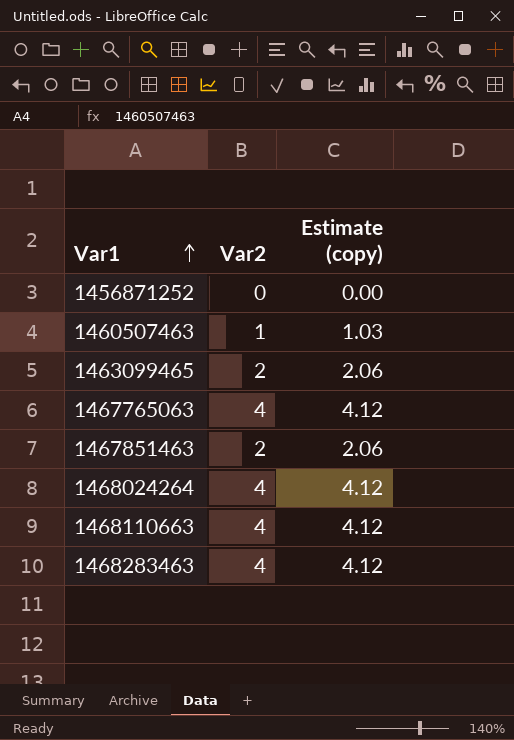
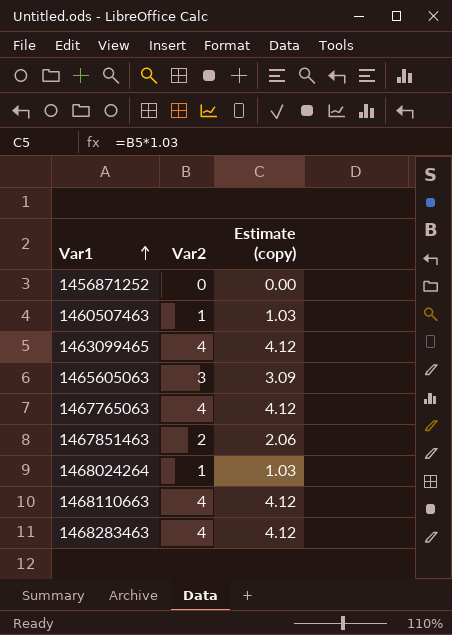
1463099465 | Var2: 2 -> 4
1463099465 | Estimate (copy): 2.06 -> 4.12
row 1465605063: none -> 3 | 3.09
1468024264 | Var2: 4 -> 1
1468024264 | Estimate (copy): 4.12 -> 1.03

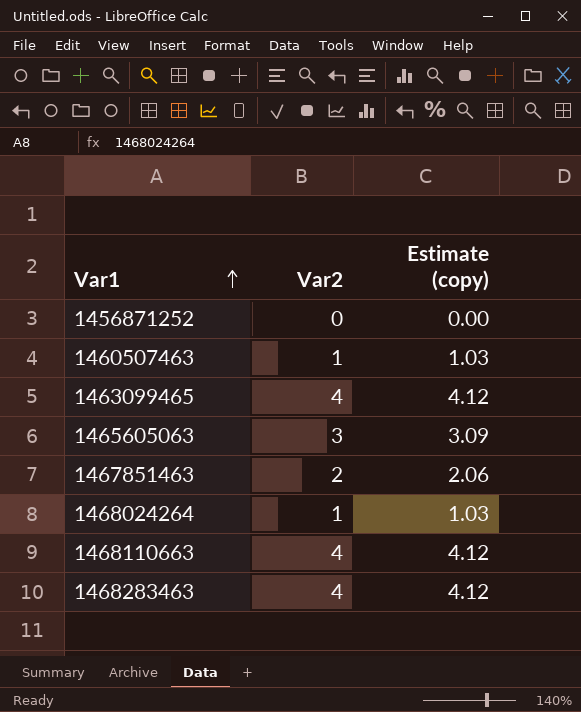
row 1467765063: 4 | 4.12 -> none

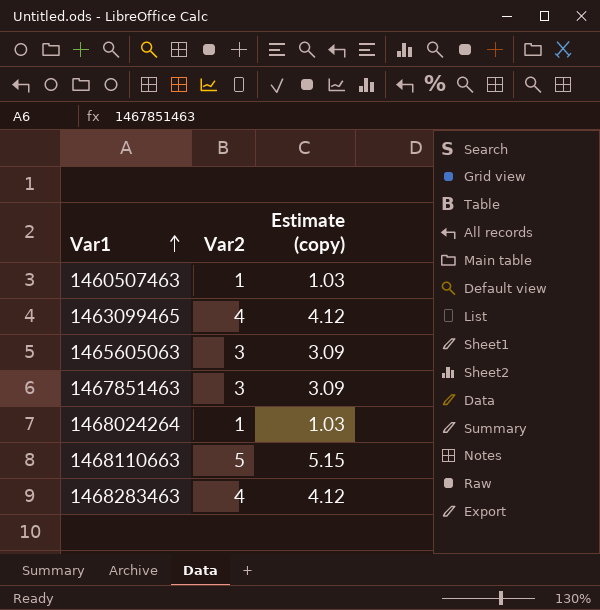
row 1456871252: 0 | 0.00 -> none
1467851463 | Var2: 2 -> 3
1467851463 | Estimate (copy): 2.06 -> 3.09
1468110663 | Var2: 4 -> 5
1468110663 | Estimate (copy): 4.12 -> 5.15

